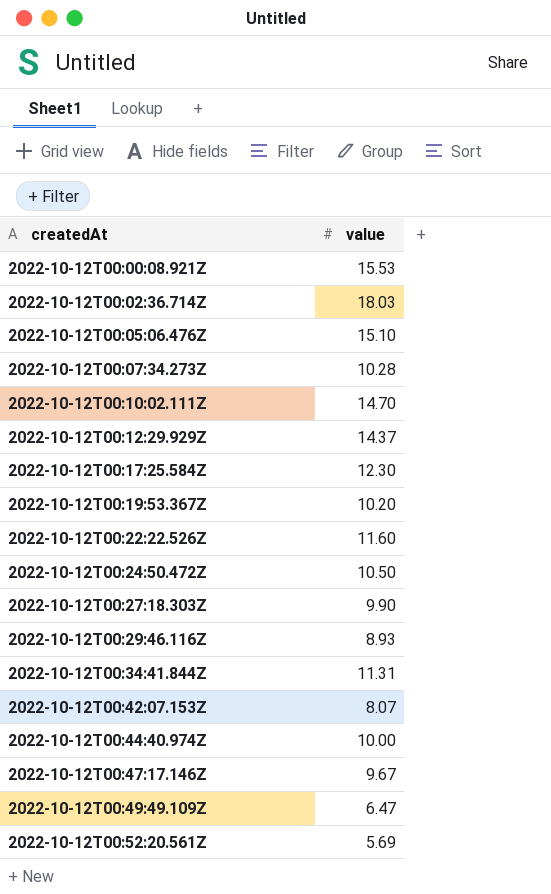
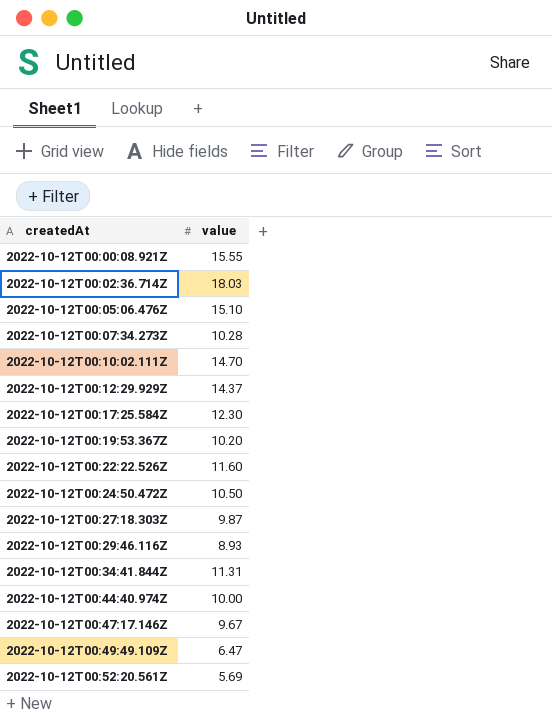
row 2022-10-12T00:42:07.153Z: 8.07 -> none
2022-10-12T00:00:08.921Z | value: 15.53 -> 15.55
2022-10-12T00:27:18.303Z | value: 9.90 -> 9.87

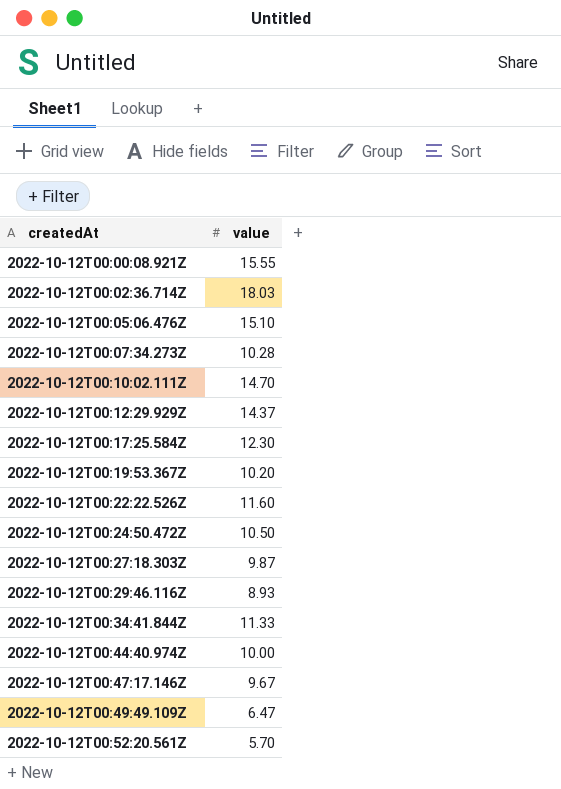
2022-10-12T00:34:41.844Z | value: 11.31 -> 11.33
2022-10-12T00:52:20.561Z | value: 5.69 -> 5.70

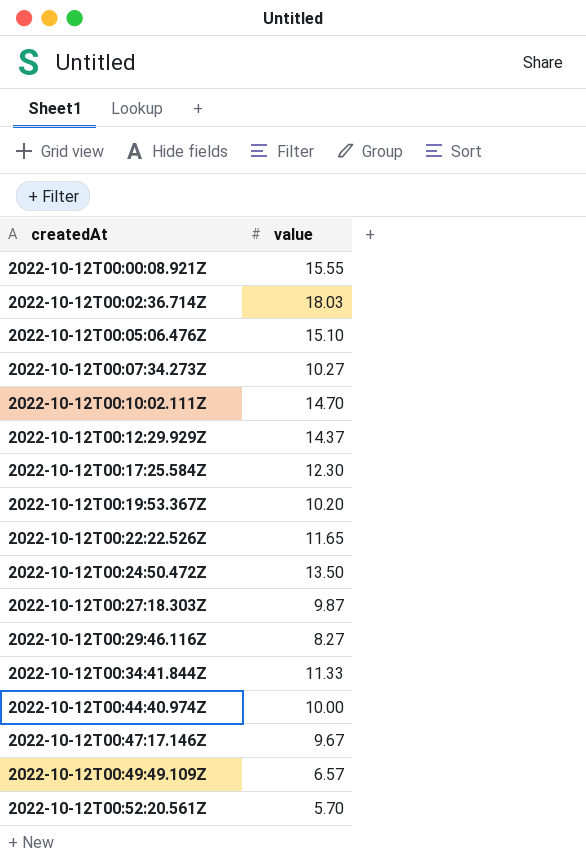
2022-10-12T00:07:34.273Z | value: 10.28 -> 10.27
2022-10-12T00:22:22.526Z | value: 11.60 -> 11.65
2022-10-12T00:24:50.472Z | value: 10.50 -> 13.50
2022-10-12T00:29:46.116Z | value: 8.93 -> 8.27
2022-10-12T00:49:49.109Z | value: 6.47 -> 6.57

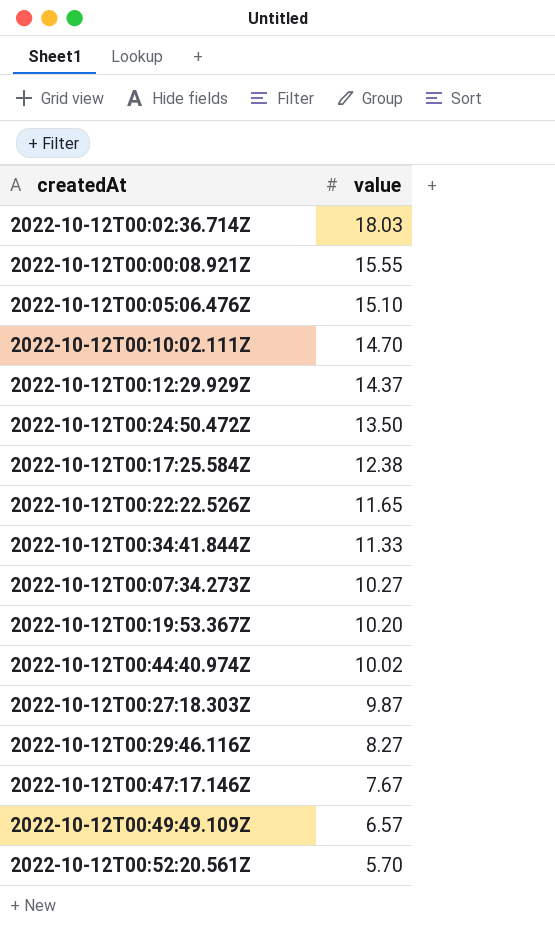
row order: createdAt ascending -> value descending
2022-10-12T00:17:25.584Z | value: 12.30 -> 12.38
2022-10-12T00:44:40.974Z | value: 10.00 -> 10.02
2022-10-12T00:47:17.146Z | value: 9.67 -> 7.67

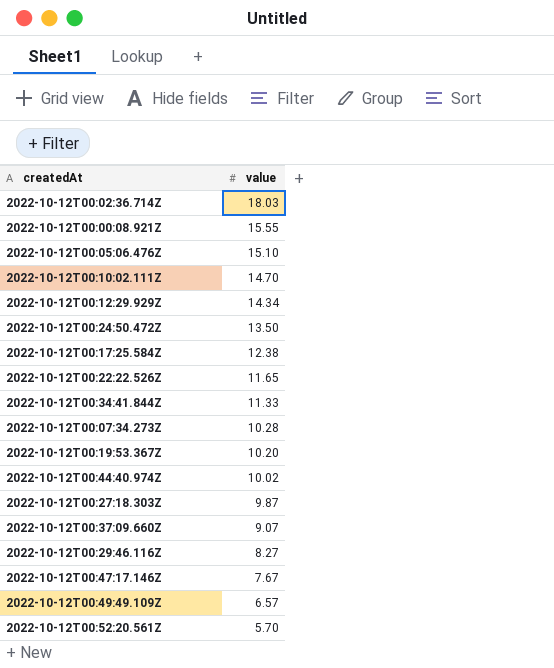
2022-10-12T00:12:29.929Z | value: 14.37 -> 14.34
2022-10-12T00:07:34.273Z | value: 10.27 -> 10.28
row 2022-10-12T00:37:09.660Z: none -> 9.07

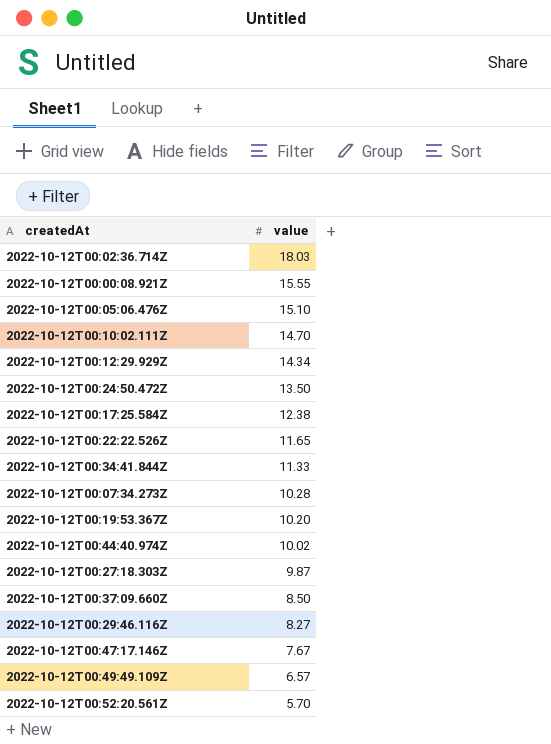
2022-10-12T00:37:09.660Z | value: 9.07 -> 8.50

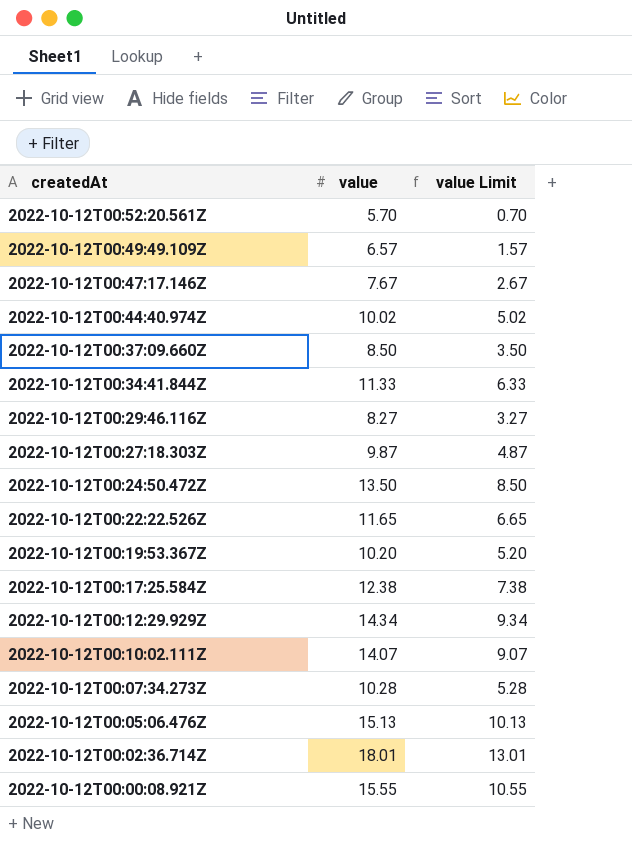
row order: value descending -> createdAt descending
column value Limit | formula: none -> [value] - 5
2022-10-12T00:10:02.111Z | value: 14.70 -> 14.07
2022-10-12T00:05:06.476Z | value: 15.10 -> 15.13
2022-10-12T00:02:36.714Z | value: 18.03 -> 18.01

